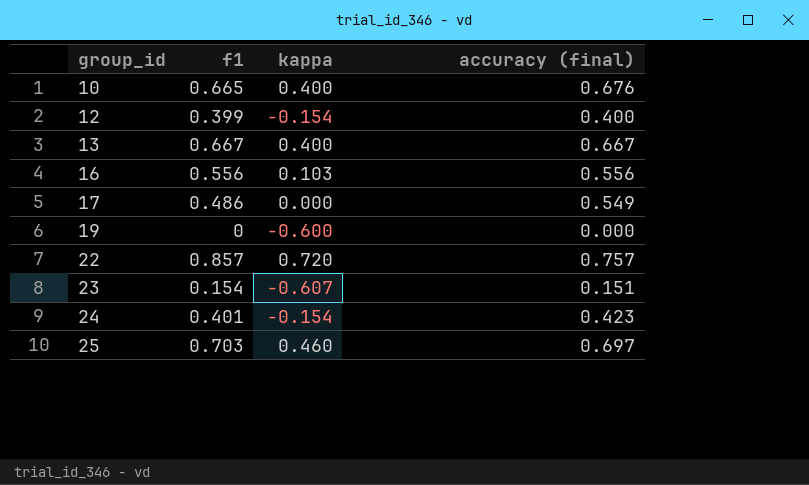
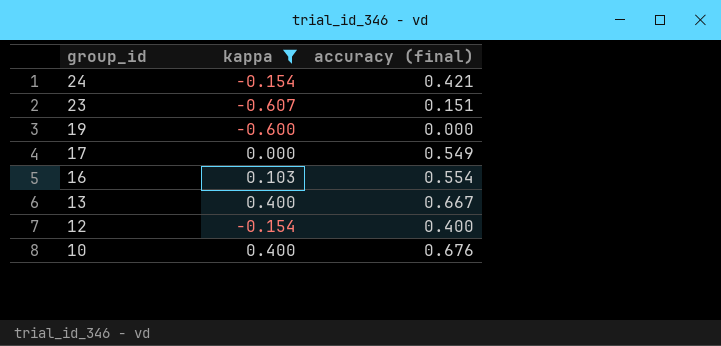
filter: none -> kappa <= 0.400
row order: group_id ascending -> group_id descending
column f1 | position: 2 -> none
24 | accuracy (final): 0.423 -> 0.421
16 | accuracy (final): 0.556 -> 0.554

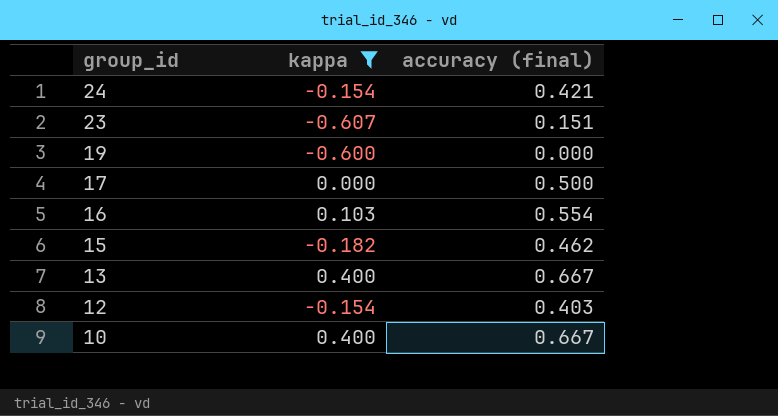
17 | accuracy (final): 0.549 -> 0.500
row 15: none -> -0.182 | 0.462
12 | accuracy (final): 0.400 -> 0.403
10 | accuracy (final): 0.676 -> 0.667

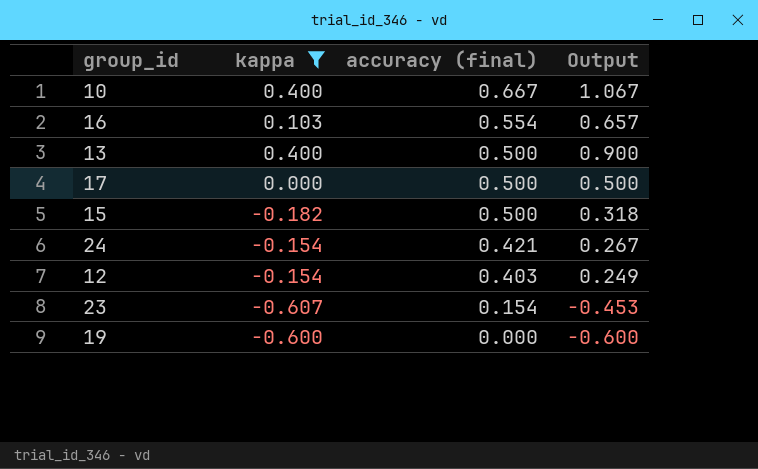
row order: group_id descending -> accuracy (final) descending
column Output | formula: none -> [kappa] + [accuracy (final)]
13 | accuracy (final): 0.667 -> 0.500
15 | accuracy (final): 0.462 -> 0.500
23 | accuracy (final): 0.151 -> 0.154

